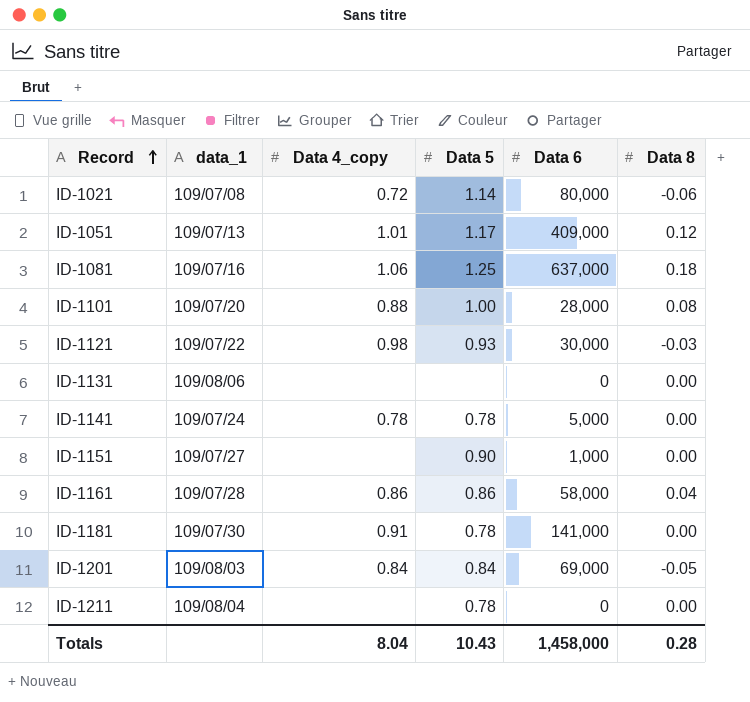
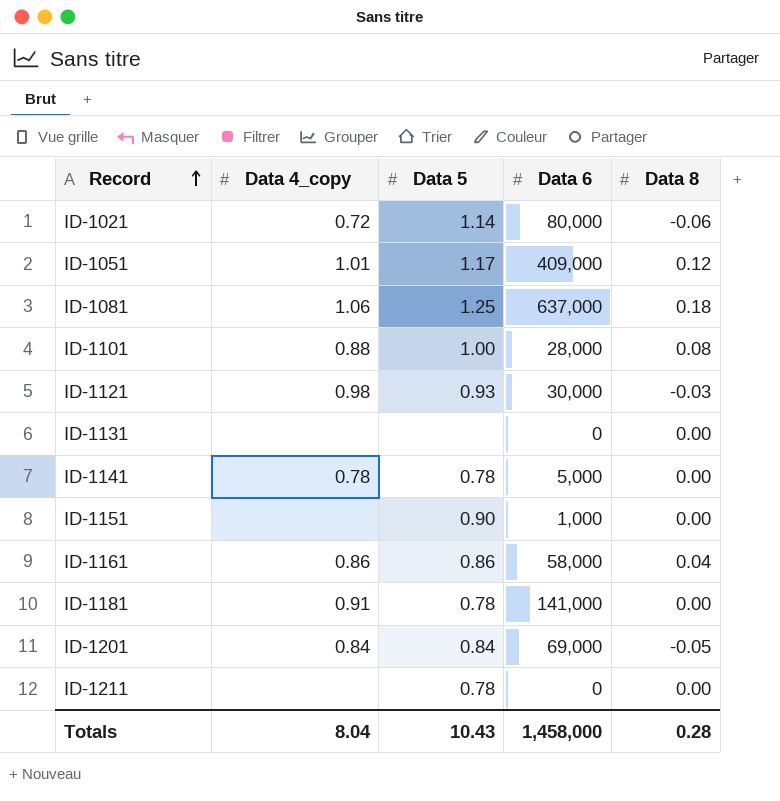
column data_1 | position: 2 -> none

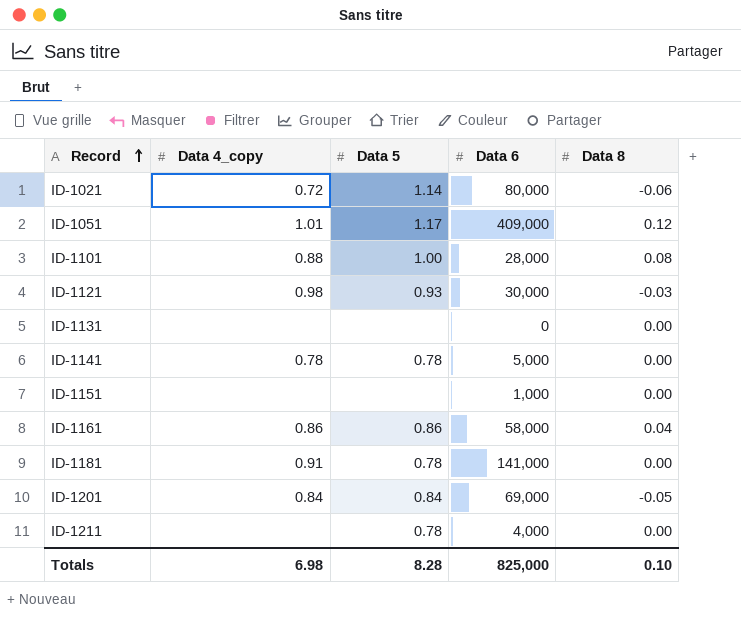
row ID-1081: 1.06 | 1.25 | 637,000 | 0.18 -> none
ID-1151 | Data 5: 0.90 -> none
ID-1211 | Data 6: 0 -> 4,000
Totals | Data 4_copy: 8.04 -> 6.98
Totals | Data 5: 10.43 -> 8.28
Totals | Data 6: 1,458,000 -> 825,000
Totals | Data 8: 0.28 -> 0.10

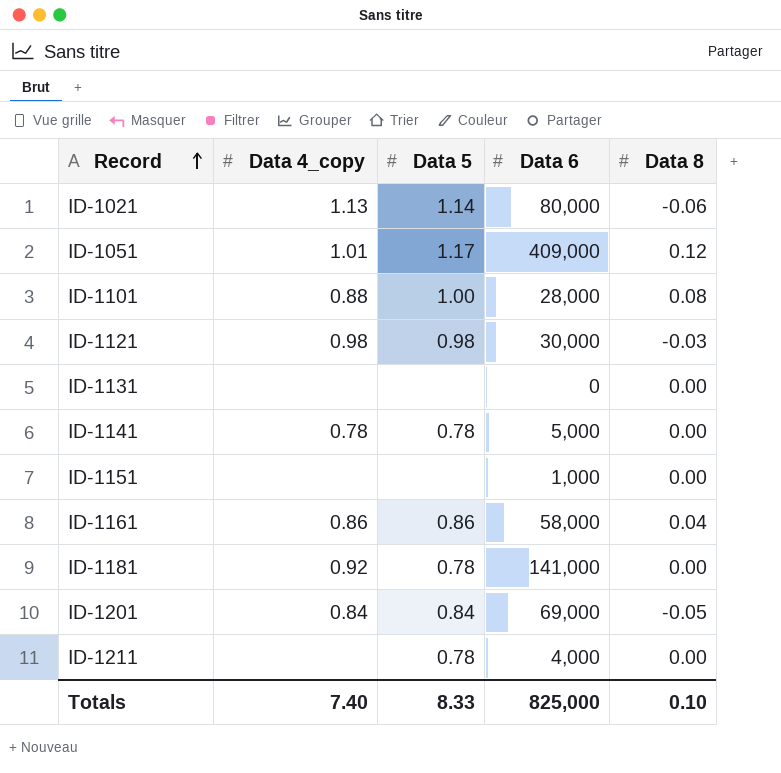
ID-1021 | Data 4_copy: 0.72 -> 1.13
ID-1121 | Data 5: 0.93 -> 0.98
ID-1181 | Data 4_copy: 0.91 -> 0.92
Totals | Data 4_copy: 6.98 -> 7.40
Totals | Data 5: 8.28 -> 8.33

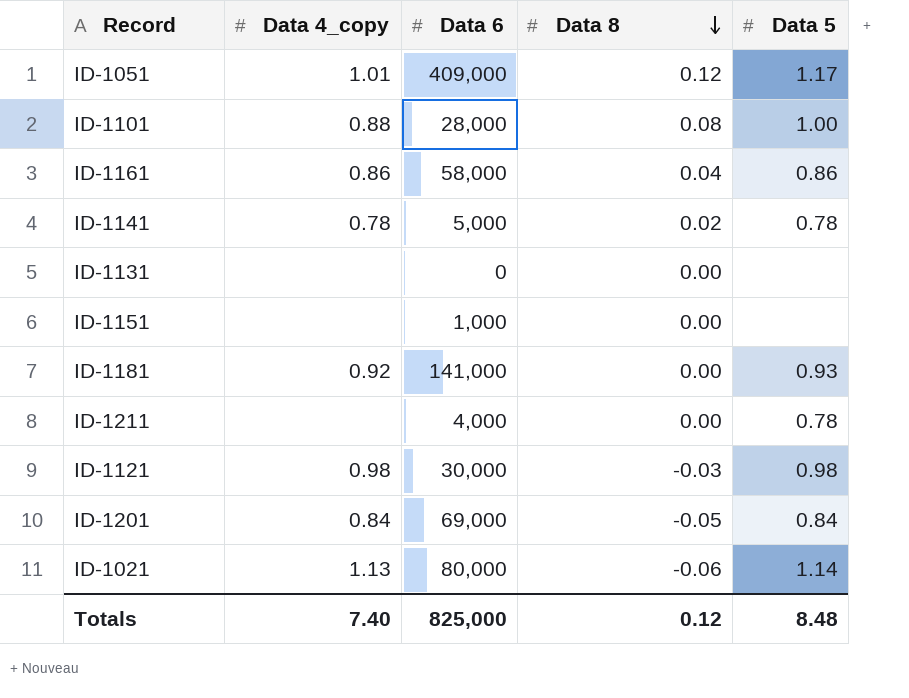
row order: Record ascending -> Data 8 descending
column Data 5 | position: 3 -> 5
ID-1141 | Data 8: 0.00 -> 0.02
ID-1181 | Data 5: 0.78 -> 0.93
Totals | Data 8: 0.10 -> 0.12
Totals | Data 5: 8.33 -> 8.48

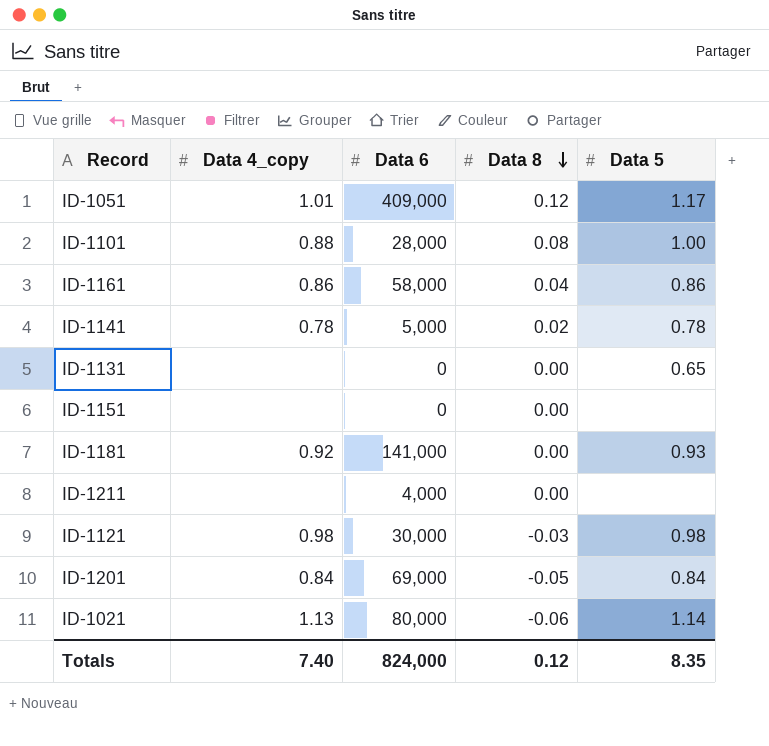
ID-1131 | Data 5: none -> 0.65
ID-1151 | Data 6: 1,000 -> 0
ID-1211 | Data 5: 0.78 -> none
Totals | Data 6: 825,000 -> 824,000
Totals | Data 5: 8.48 -> 8.35

